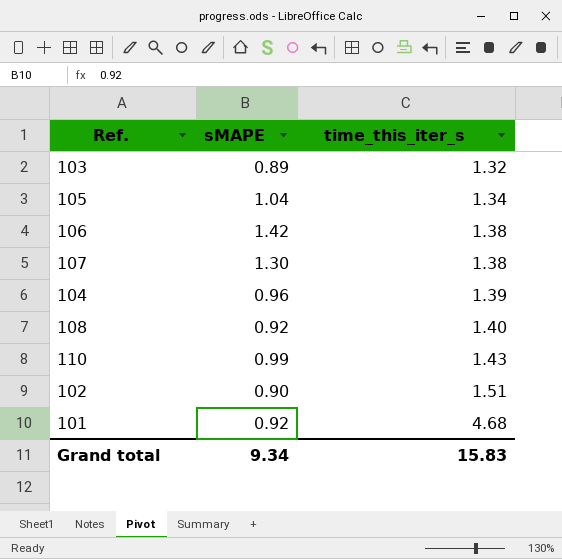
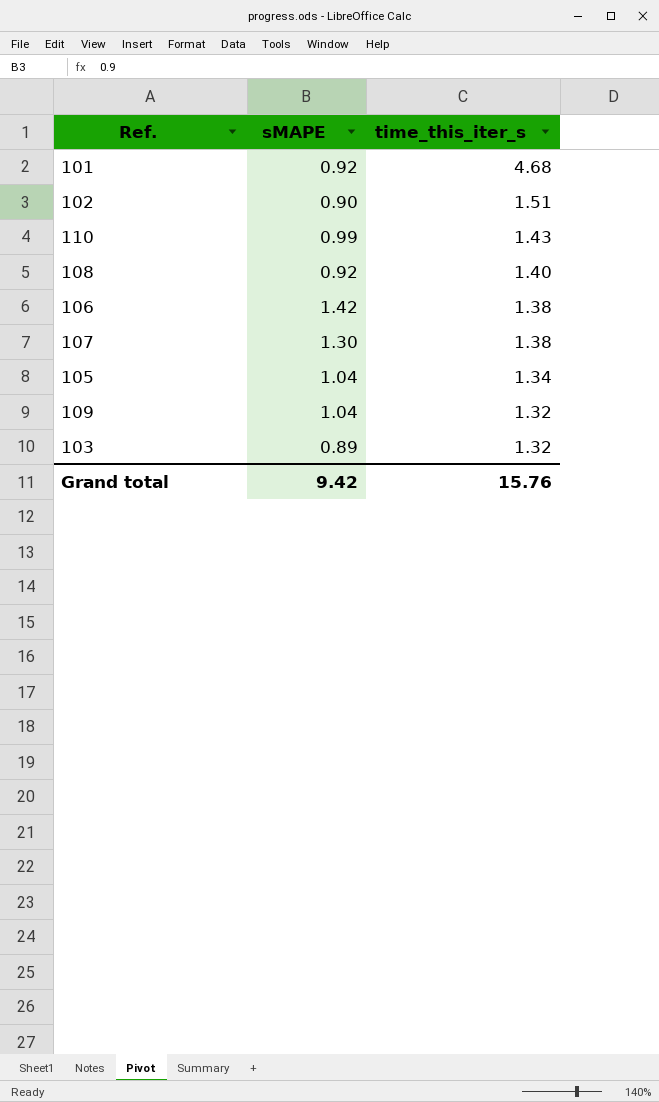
row order: time_this_iter_s ascending -> time_this_iter_s descending
row 104: 0.96 | 1.39 -> none
row 109: none -> 1.04 | 1.32
Grand total | sMAPE: 9.34 -> 9.42
Grand total | time_this_iter_s: 15.83 -> 15.76

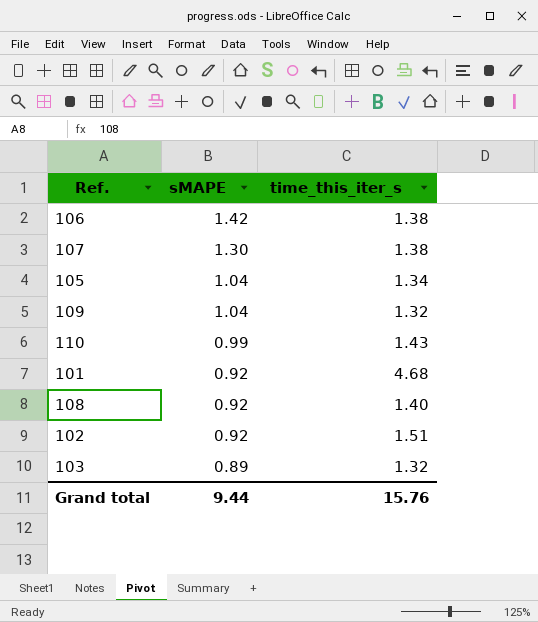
row order: time_this_iter_s descending -> sMAPE descending
102 | sMAPE: 0.90 -> 0.92
Grand total | sMAPE: 9.42 -> 9.44

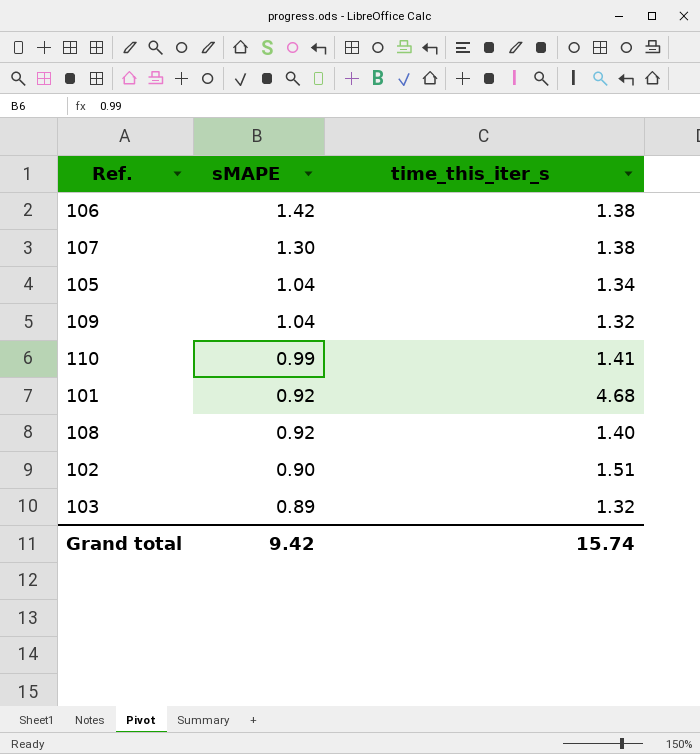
110 | time_this_iter_s: 1.43 -> 1.41
102 | sMAPE: 0.92 -> 0.90
Grand total | sMAPE: 9.44 -> 9.42
Grand total | time_this_iter_s: 15.76 -> 15.74

